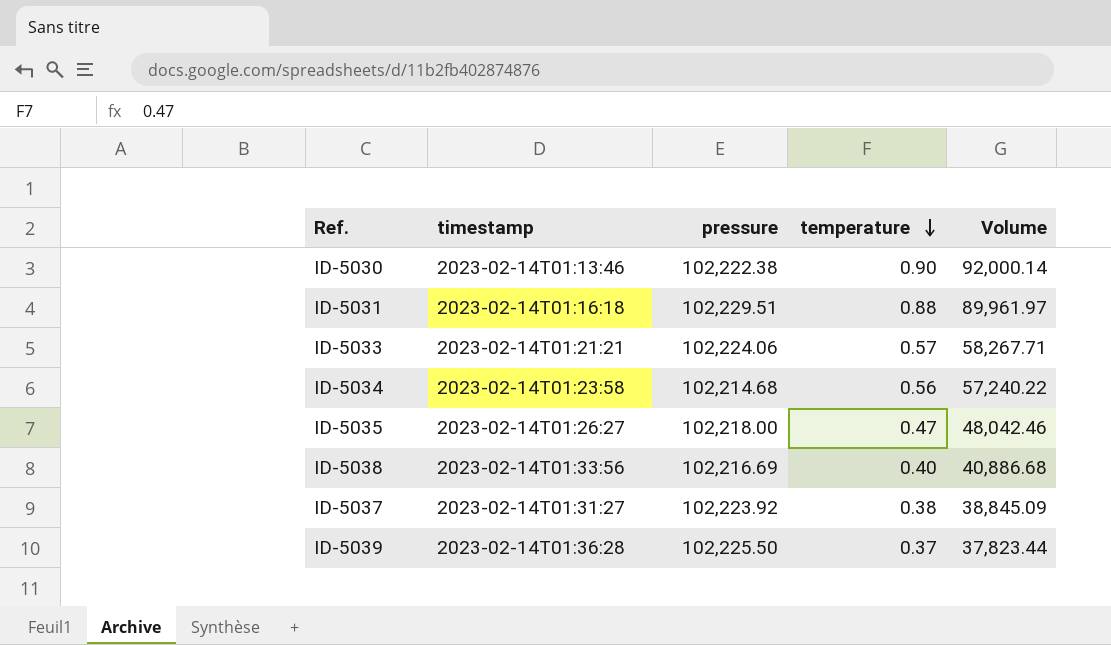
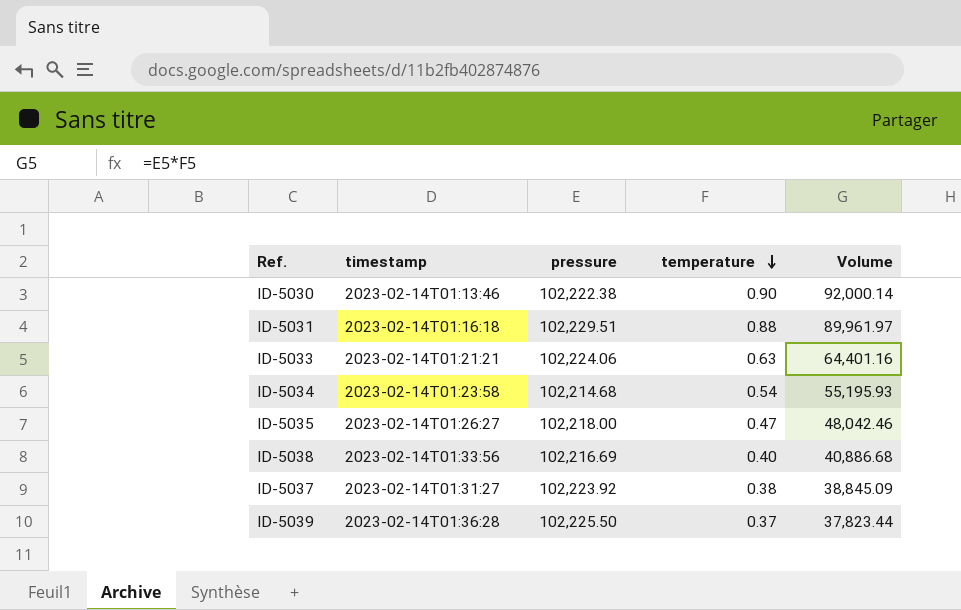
ID-5033 | temperature: 0.57 -> 0.63
ID-5033 | Volume: 58,267.71 -> 64,401.16
ID-5034 | temperature: 0.56 -> 0.54
ID-5034 | Volume: 57,240.22 -> 55,195.93

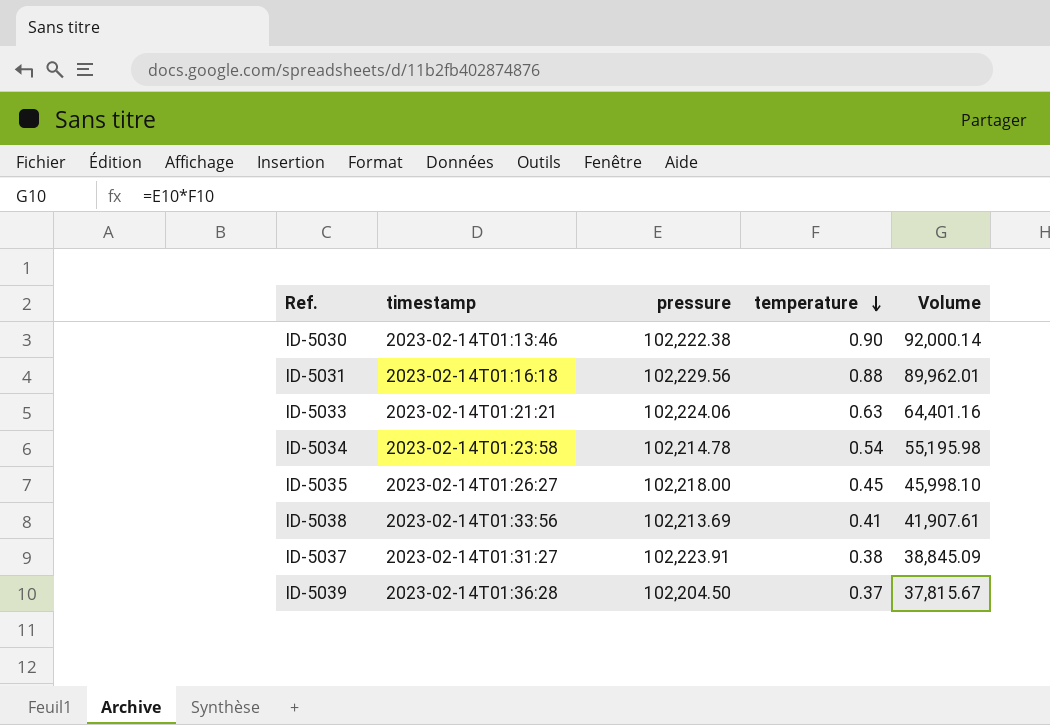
ID-5031 | pressure: 102,229.51 -> 102,229.56
ID-5031 | Volume: 89,961.97 -> 89,962.01
ID-5034 | pressure: 102,214.68 -> 102,214.78
ID-5034 | Volume: 55,195.93 -> 55,195.98
ID-5035 | temperature: 0.47 -> 0.45
ID-5035 | Volume: 48,042.46 -> 45,998.10
ID-5038 | pressure: 102,216.69 -> 102,213.69
ID-5038 | temperature: 0.40 -> 0.41
ID-5038 | Volume: 40,886.68 -> 41,907.61
ID-5037 | pressure: 102,223.92 -> 102,223.91
ID-5039 | pressure: 102,225.50 -> 102,204.50
ID-5039 | Volume: 37,823.44 -> 37,815.67

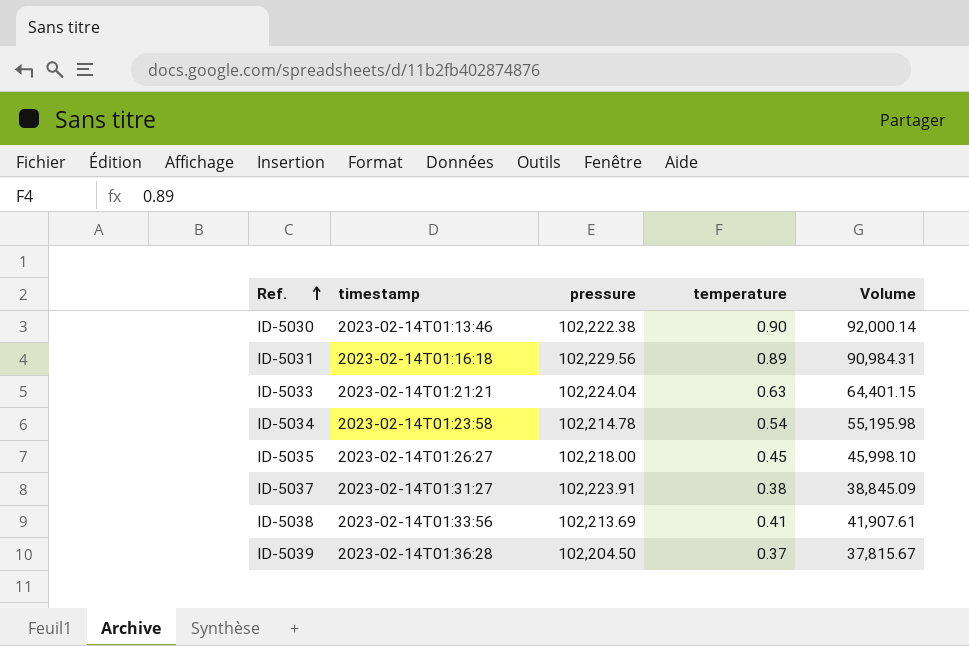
row order: temperature descending -> Ref. ascending
ID-5031 | temperature: 0.88 -> 0.89
ID-5031 | Volume: 89,962.01 -> 90,984.31
ID-5033 | pressure: 102,224.06 -> 102,224.04
ID-5033 | Volume: 64,401.16 -> 64,401.15

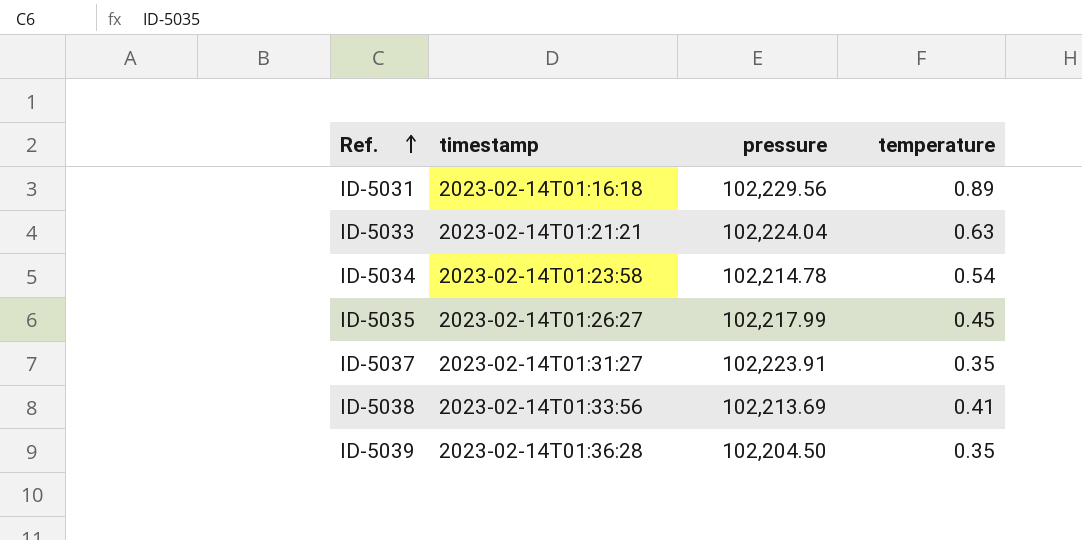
column Volume | formula: [pressure] * [temperature] -> none
row ID-5030: 2023-02-14T01:13:46 | 102,222.38 | 0.90 | 92,000.14 -> none
ID-5035 | pressure: 102,218.00 -> 102,217.99
ID-5037 | temperature: 0.38 -> 0.35
ID-5039 | temperature: 0.37 -> 0.35

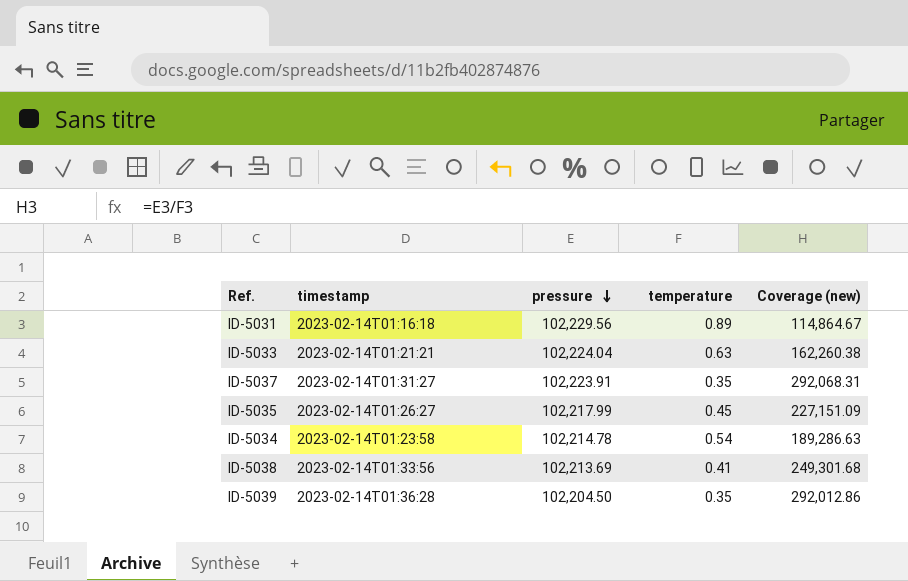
row order: Ref. ascending -> pressure descending
column Coverage (new) | formula: none -> [pressure] / [temperature]

